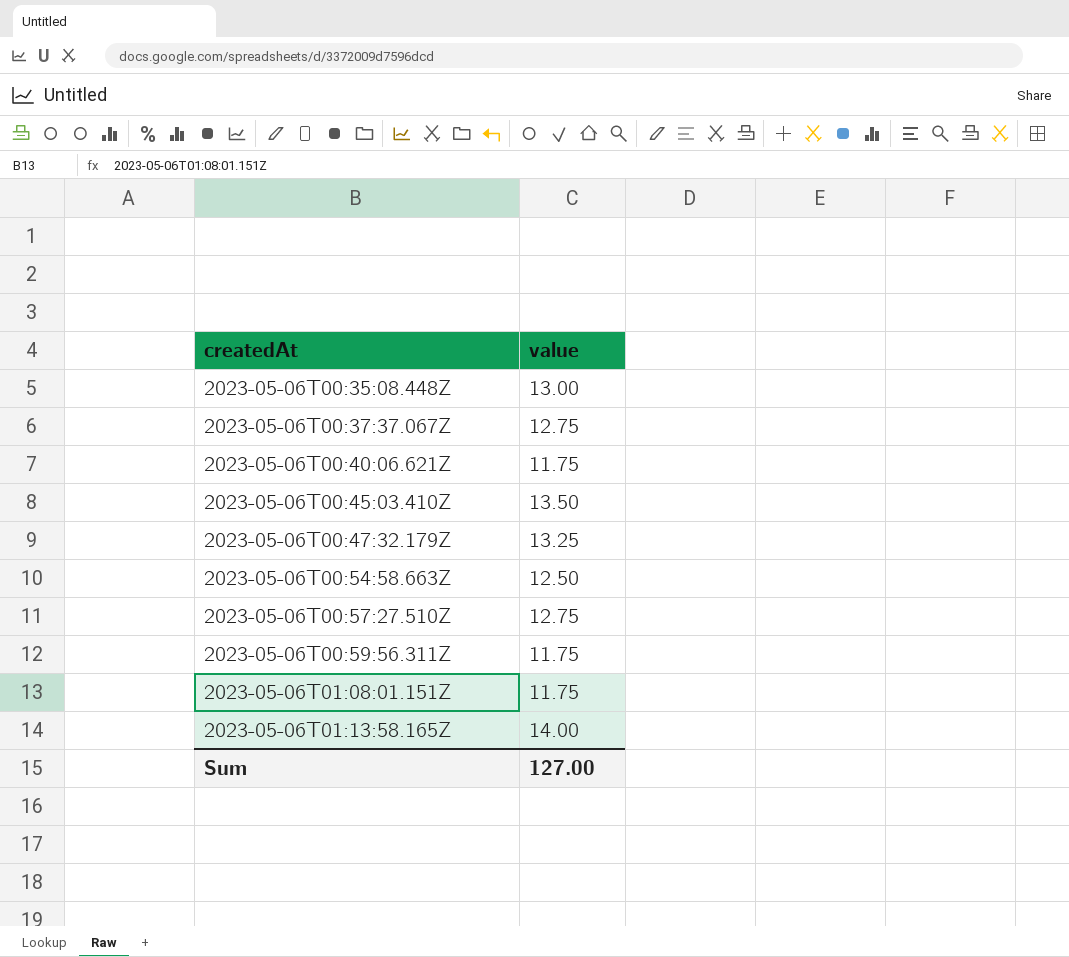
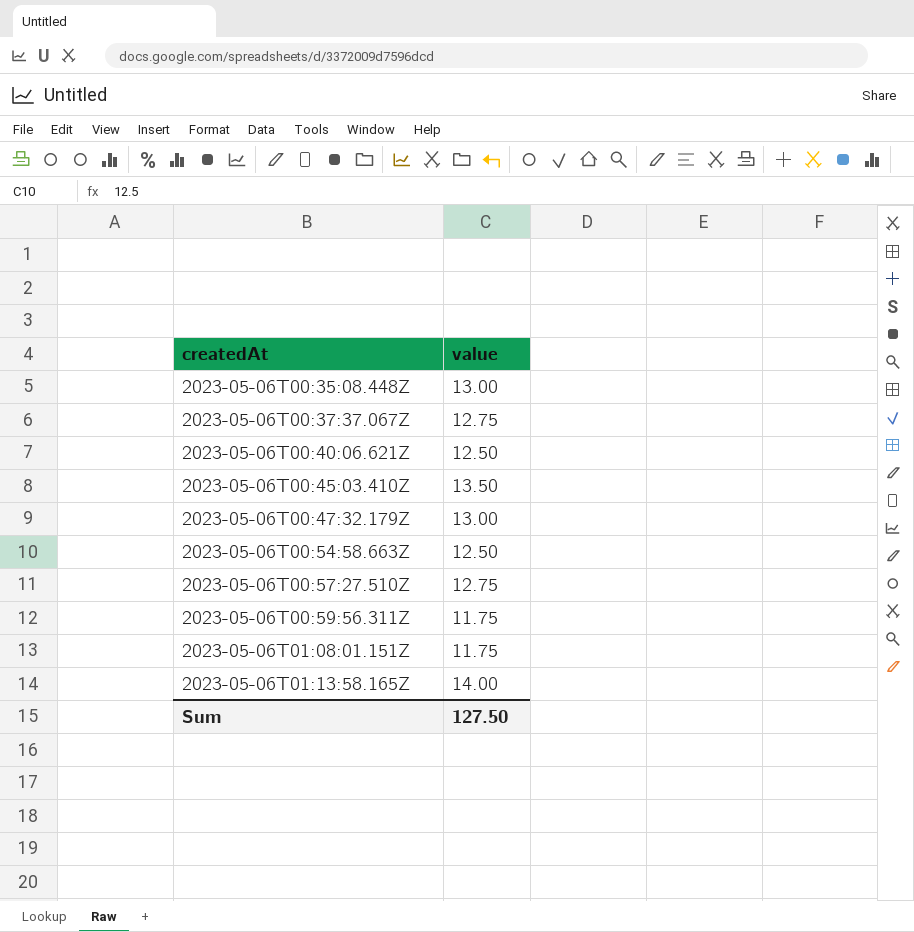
2023-05-06T00:40:06.621Z | value: 11.75 -> 12.50
2023-05-06T00:47:32.179Z | value: 13.25 -> 13.00
Sum | value: 127.00 -> 127.50

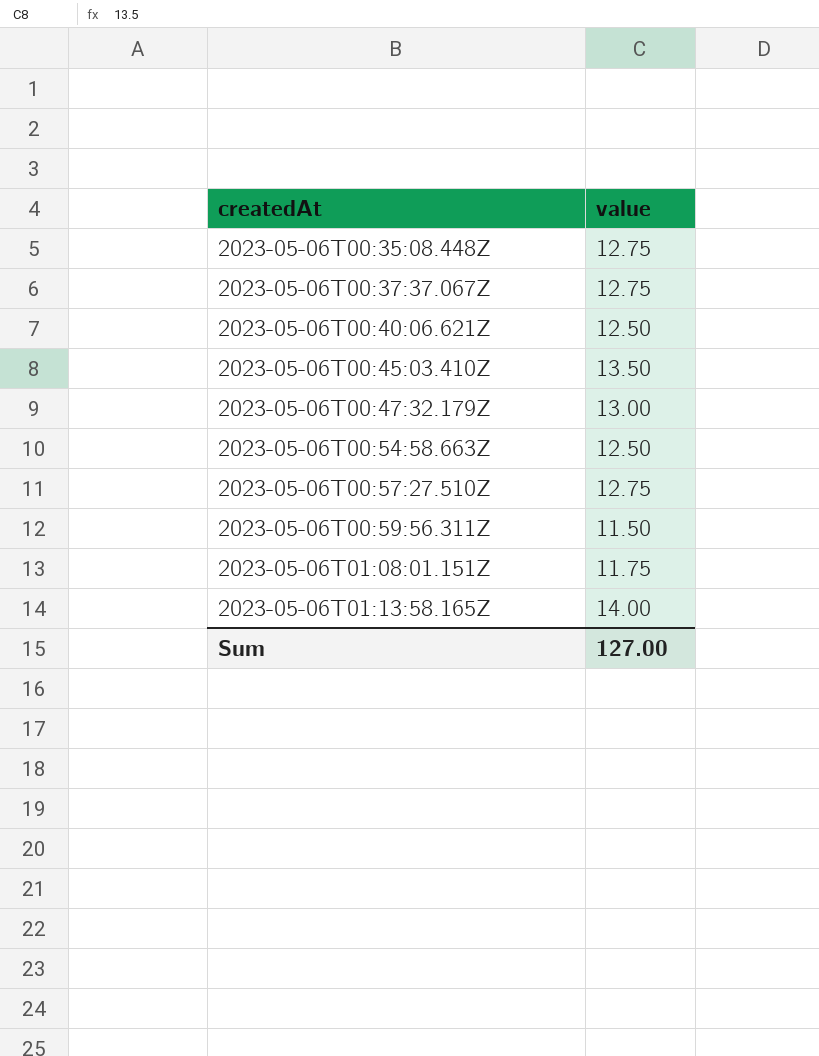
2023-05-06T00:35:08.448Z | value: 13.00 -> 12.75
2023-05-06T00:59:56.311Z | value: 11.75 -> 11.50
Sum | value: 127.50 -> 127.00

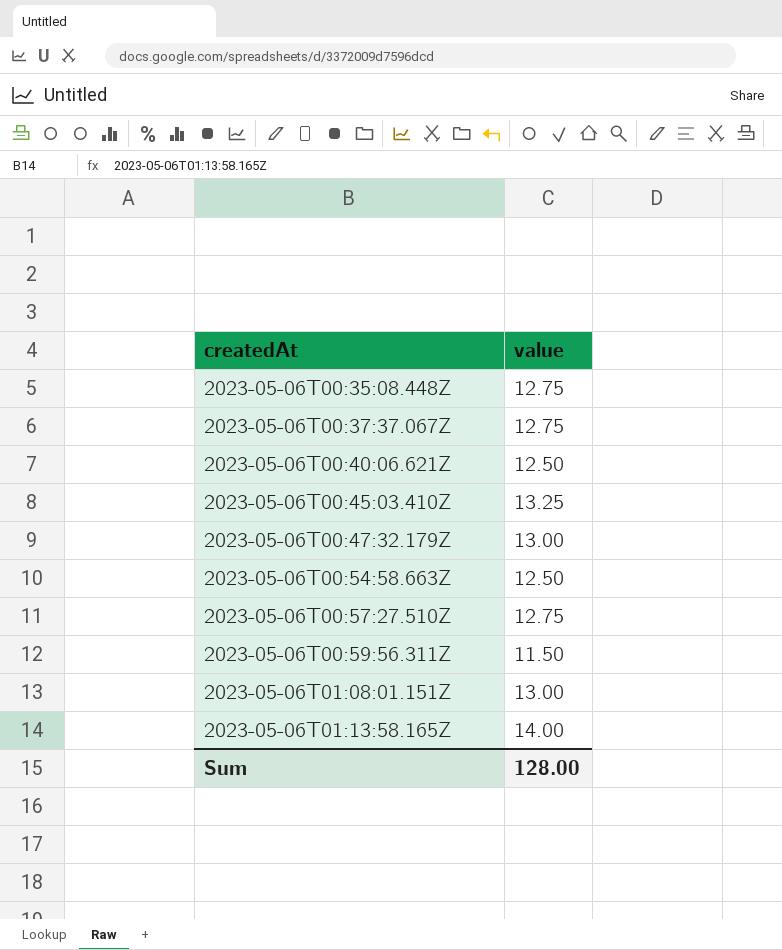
2023-05-06T00:45:03.410Z | value: 13.50 -> 13.25
2023-05-06T01:08:01.151Z | value: 11.75 -> 13.00
Sum | value: 127.00 -> 128.00

